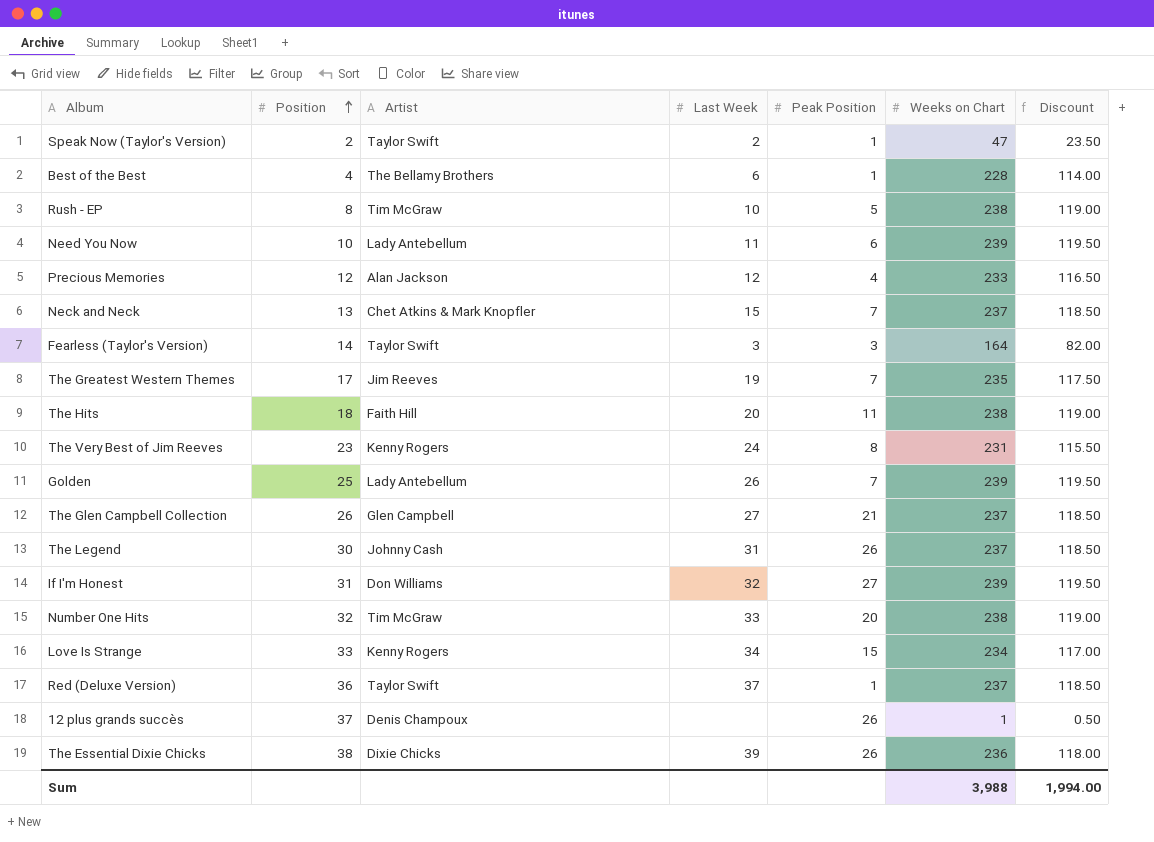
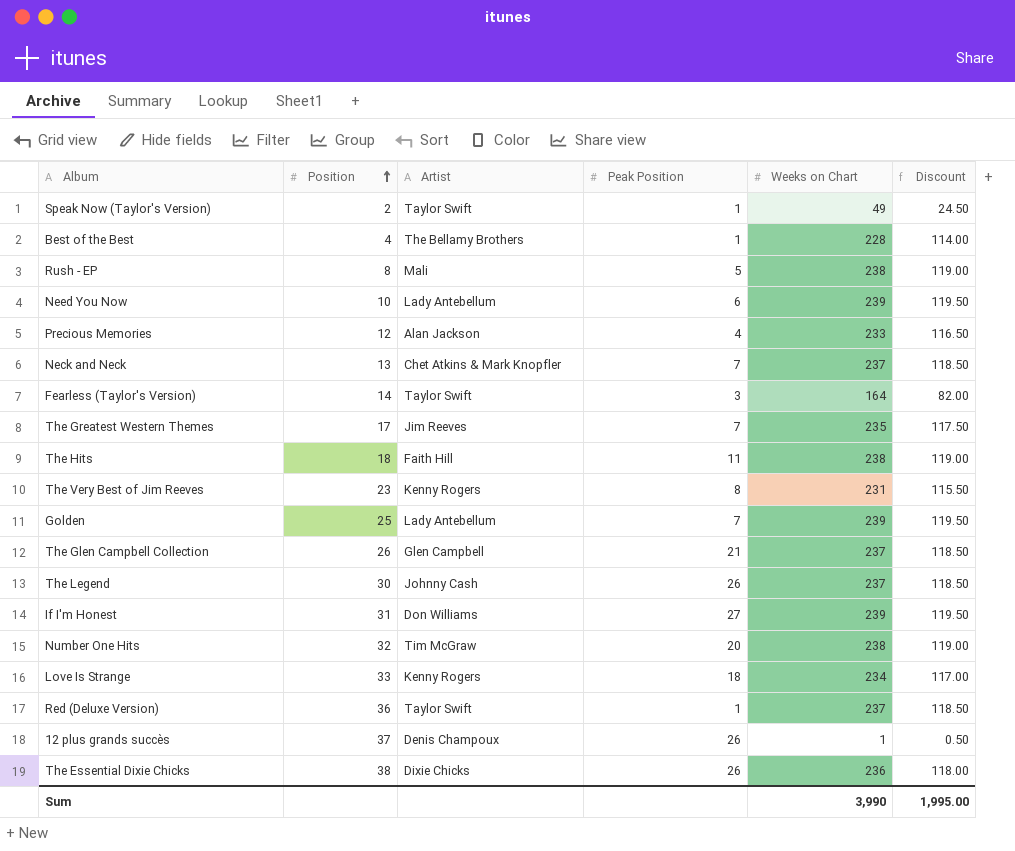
column Last Week | position: 4 -> none
Speak Now (Taylor's Version) | Weeks on Chart: 47 -> 49
Speak Now (Taylor's Version) | Discount: 23.50 -> 24.50
Rush - EP | Artist: Tim McGraw -> Mali
Love Is Strange | Peak Position: 15 -> 18
Sum | Weeks on Chart: 3,988 -> 3,990
Sum | Discount: 1,994.00 -> 1,995.00

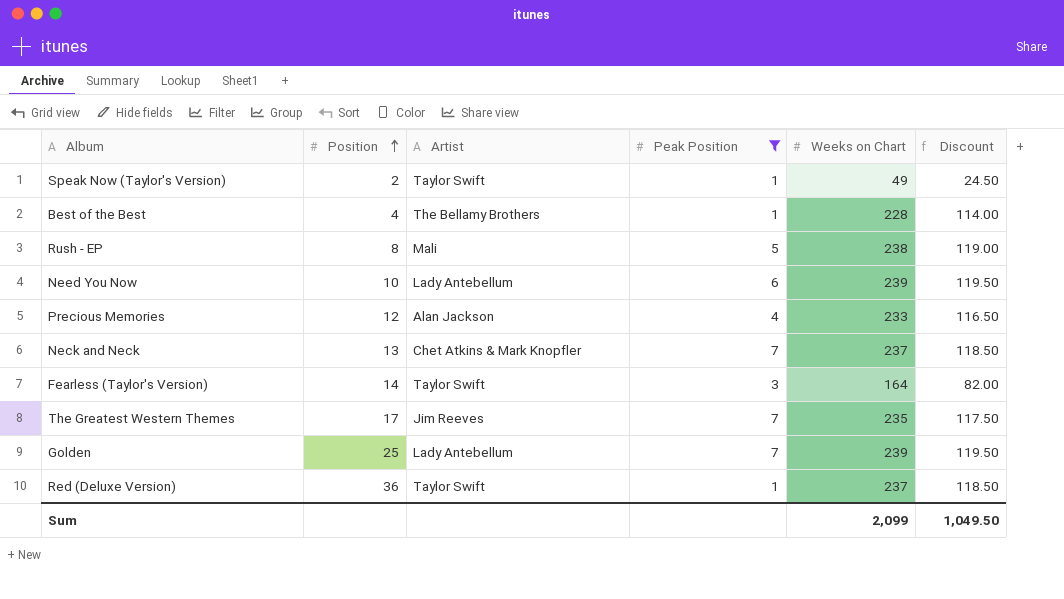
filter: none -> Peak Position <= 7
Sum | Weeks on Chart: 3,990 -> 2,099
Sum | Discount: 1,995.00 -> 1,049.50

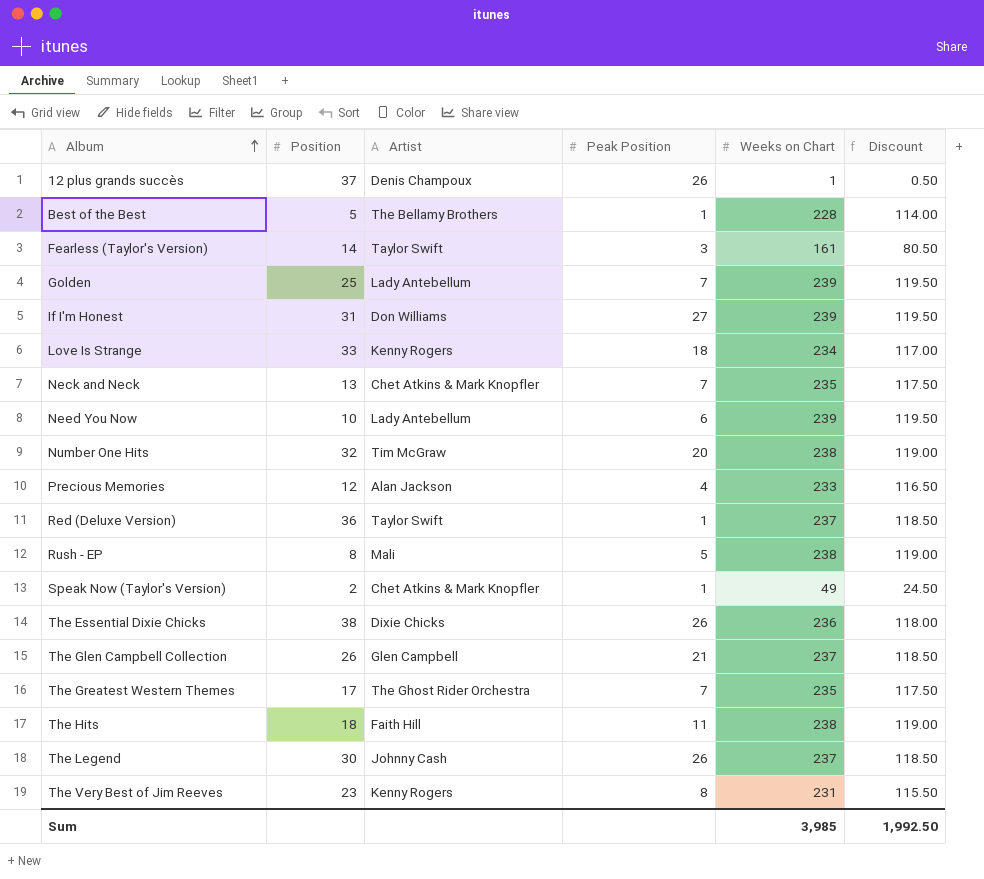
filter: Peak Position <= 7 -> none
row order: Position ascending -> Album ascending
Best of the Best | Position: 4 -> 5
Fearless (Taylor's Version) | Weeks on Chart: 164 -> 161
Fearless (Taylor's Version) | Discount: 82.00 -> 80.50
Neck and Neck | Weeks on Chart: 237 -> 235
Neck and Neck | Discount: 118.50 -> 117.50
Speak Now (Taylor's Version) | Artist: Taylor Swift -> Chet Atkins & Mark Knopfler
The Greatest Western Themes | Artist: Jim Reeves -> The Ghost Rider Orchestra
Sum | Weeks on Chart: 2,099 -> 3,985
Sum | Discount: 1,049.50 -> 1,992.50

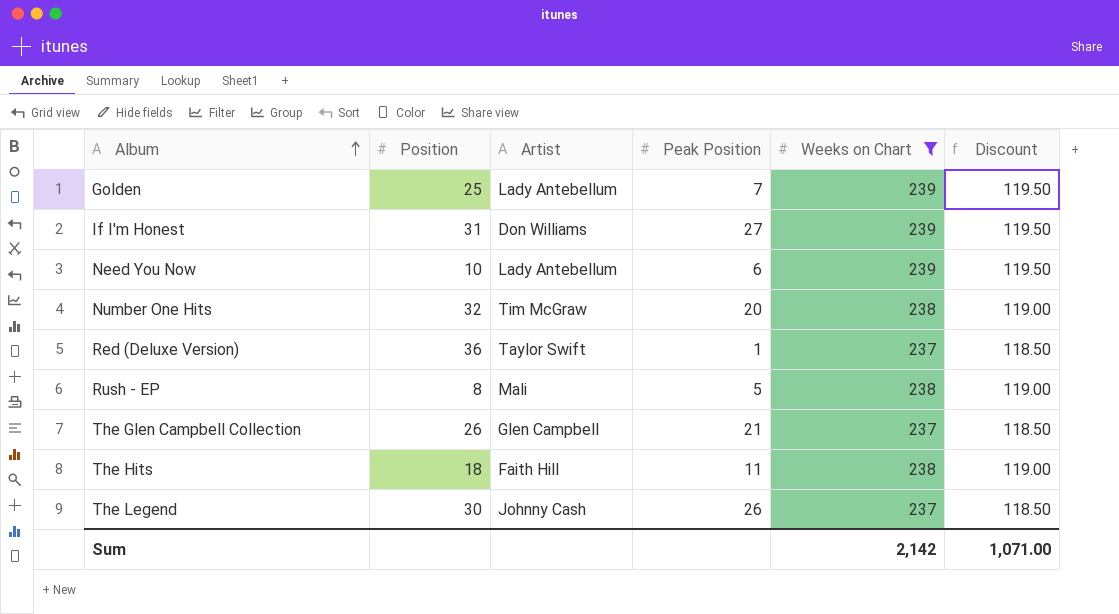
filter: none -> Weeks on Chart >= 237
Sum | Weeks on Chart: 3,985 -> 2,142
Sum | Discount: 1,992.50 -> 1,071.00

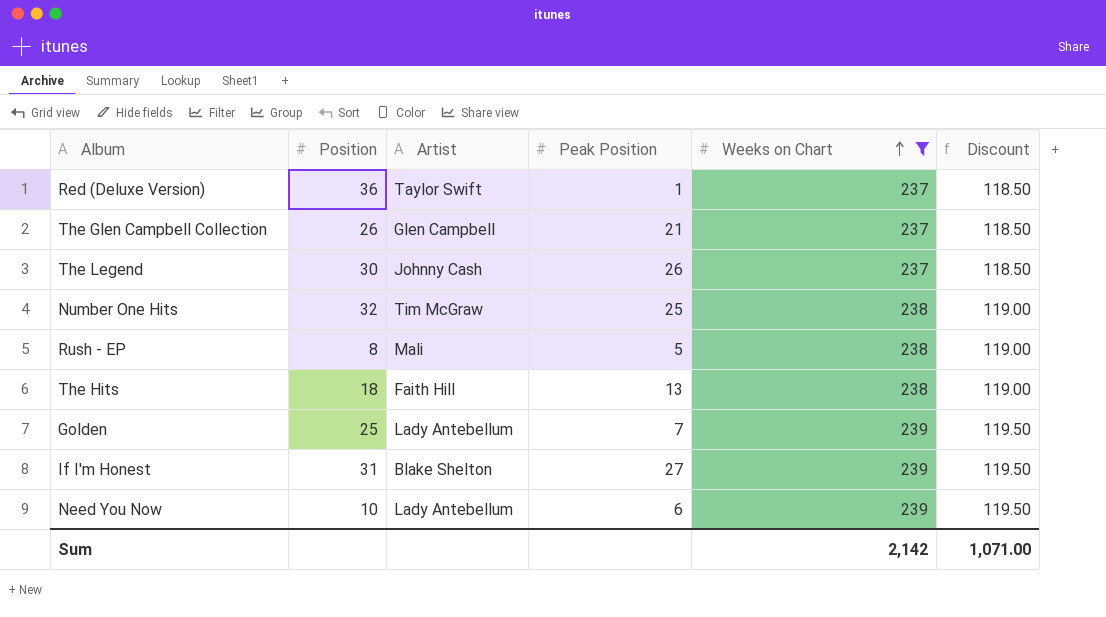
row order: Album ascending -> Weeks on Chart ascending
Number One Hits | Peak Position: 20 -> 25
The Hits | Peak Position: 11 -> 13
If I'm Honest | Artist: Don Williams -> Blake Shelton

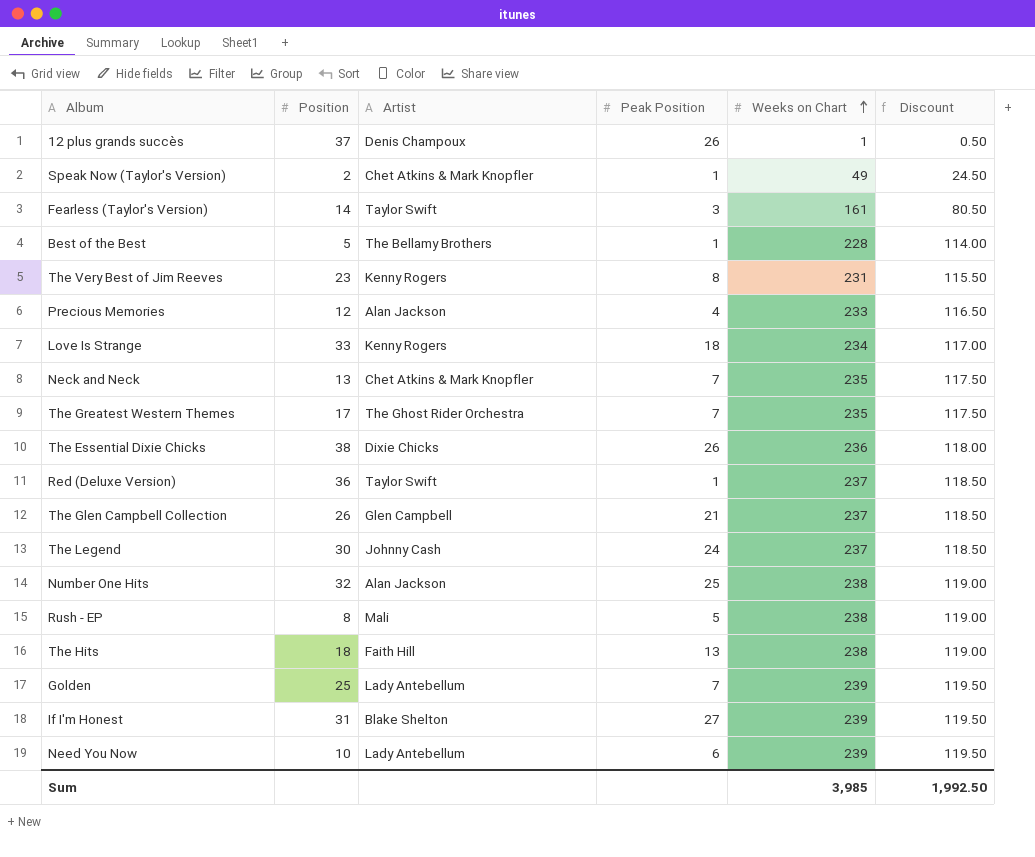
filter: Weeks on Chart >= 237 -> none
The Legend | Peak Position: 26 -> 24
Number One Hits | Artist: Tim McGraw -> Alan Jackson
Sum | Weeks on Chart: 2,142 -> 3,985
Sum | Discount: 1,071.00 -> 1,992.50

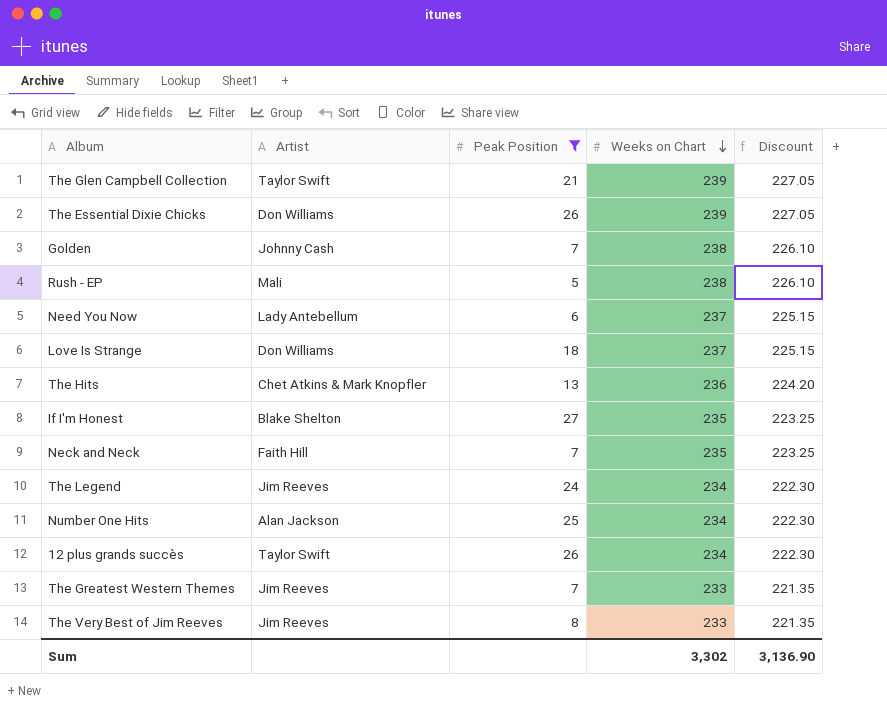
filter: none -> Peak Position >= 5
row order: Weeks on Chart ascending -> Weeks on Chart descending
column Position | position: 2 -> none
column Discount | formula: [Weeks on Chart] * 0.5 -> [Weeks on Chart] * 0.95
The Glen Campbell Collection | Artist: Glen Campbell -> Taylor Swift
The Glen Campbell Collection | Weeks on Chart: 237 -> 239
The Essential Dixie Chicks | Artist: Dixie Chicks -> Don Williams
The Essential Dixie Chicks | Weeks on Chart: 236 -> 239
Golden | Artist: Lady Antebellum -> Johnny Cash
Golden | Weeks on Chart: 239 -> 238
Need You Now | Weeks on Chart: 239 -> 237
Love Is Strange | Artist: Kenny Rogers -> Don Williams
Love Is Strange | Weeks on Chart: 234 -> 237
The Hits | Artist: Faith Hill -> Chet Atkins & Mark Knopfler
The Hits | Weeks on Chart: 238 -> 236
If I'm Honest | Weeks on Chart: 239 -> 235
Neck and Neck | Artist: Chet Atkins & Mark Knopfler -> Faith Hill
The Legend | Artist: Johnny Cash -> Jim Reeves
The Legend | Weeks on Chart: 237 -> 234
Number One Hits | Weeks on Chart: 238 -> 234
12 plus grands succès | Artist: Denis Champoux -> Taylor Swift
12 plus grands succès | Weeks on Chart: 1 -> 234
The Greatest Western Themes | Artist: The Ghost Rider Orchestra -> Jim Reeves
The Greatest Western Themes | Weeks on Chart: 235 -> 233
The Very Best of Jim Reeves | Artist: Kenny Rogers -> Jim Reeves
The Very Best of Jim Reeves | Weeks on Chart: 231 -> 233
Sum | Weeks on Chart: 3,985 -> 3,302
Sum | Discount: 1,992.50 -> 3,136.90

